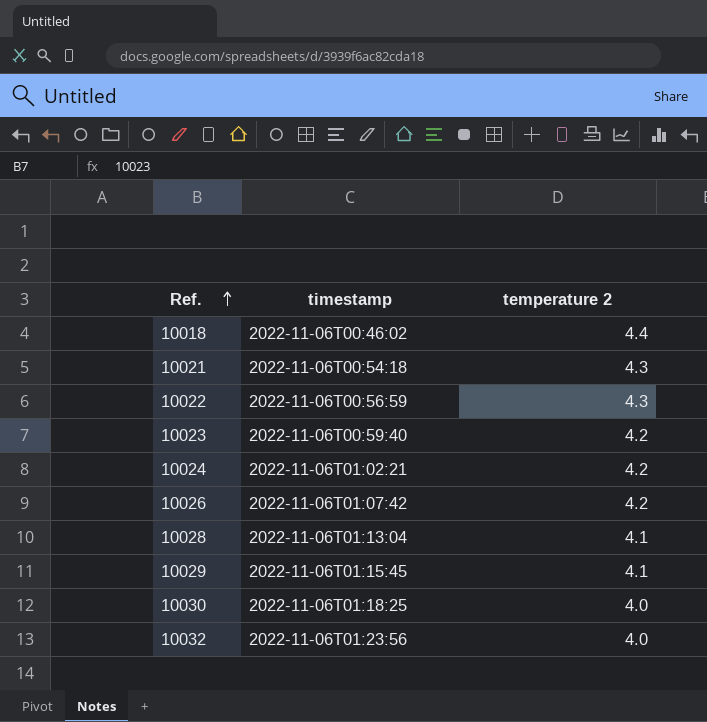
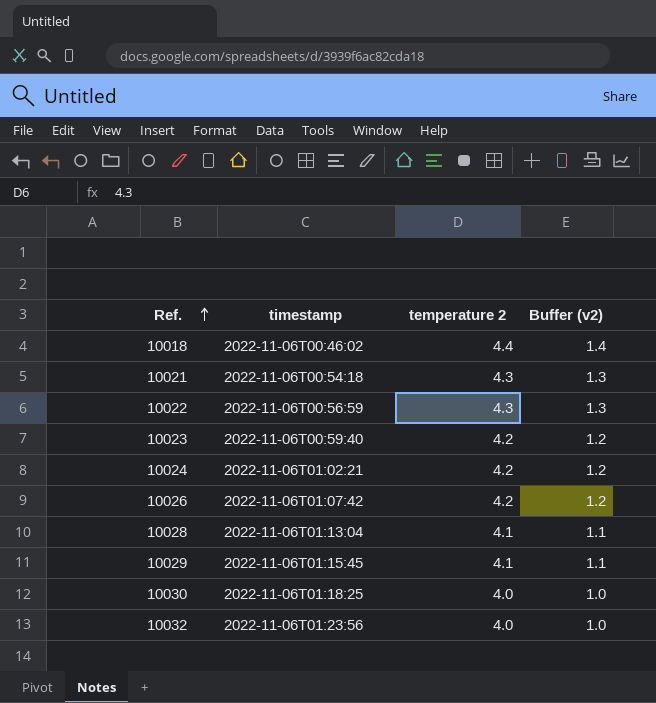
column Buffer (v2) | formula: none -> [temperature 2] - 3

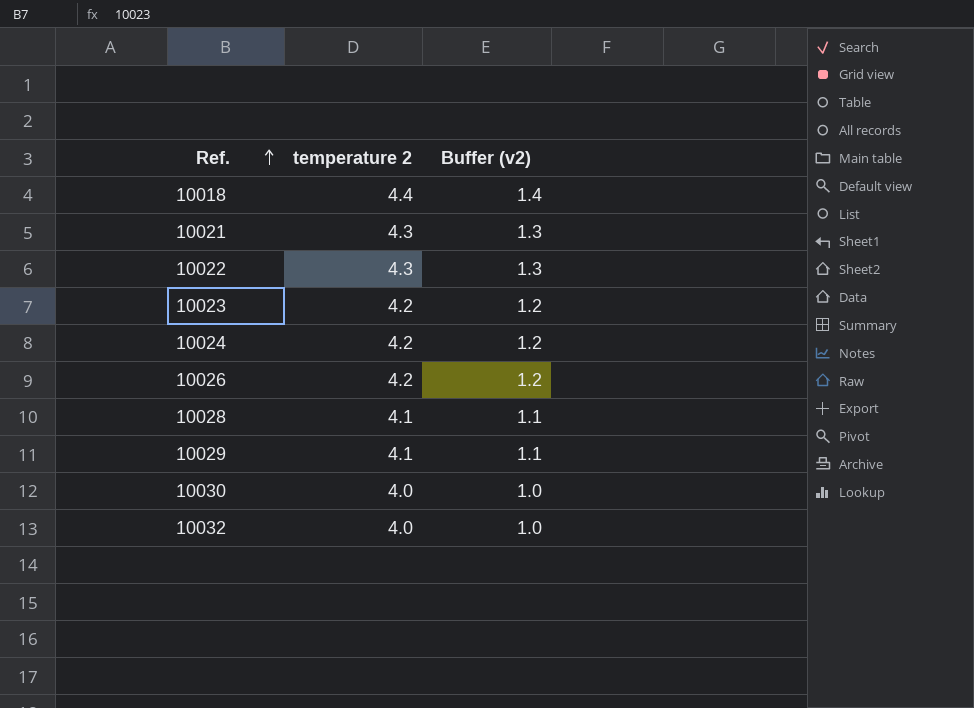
column timestamp | position: 2 -> none

